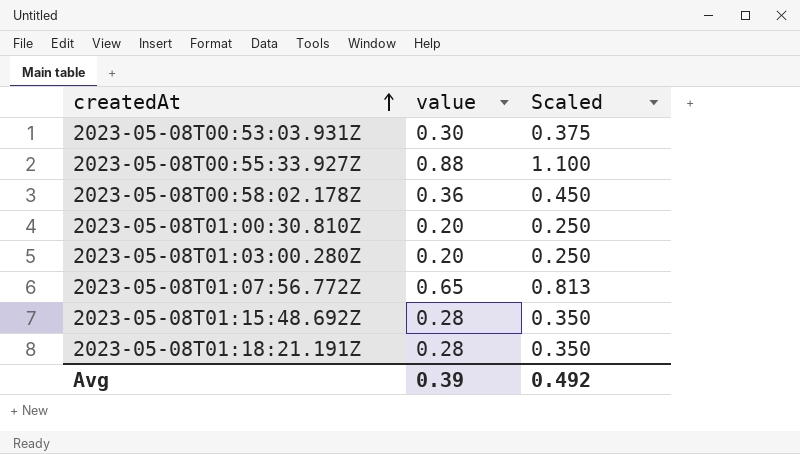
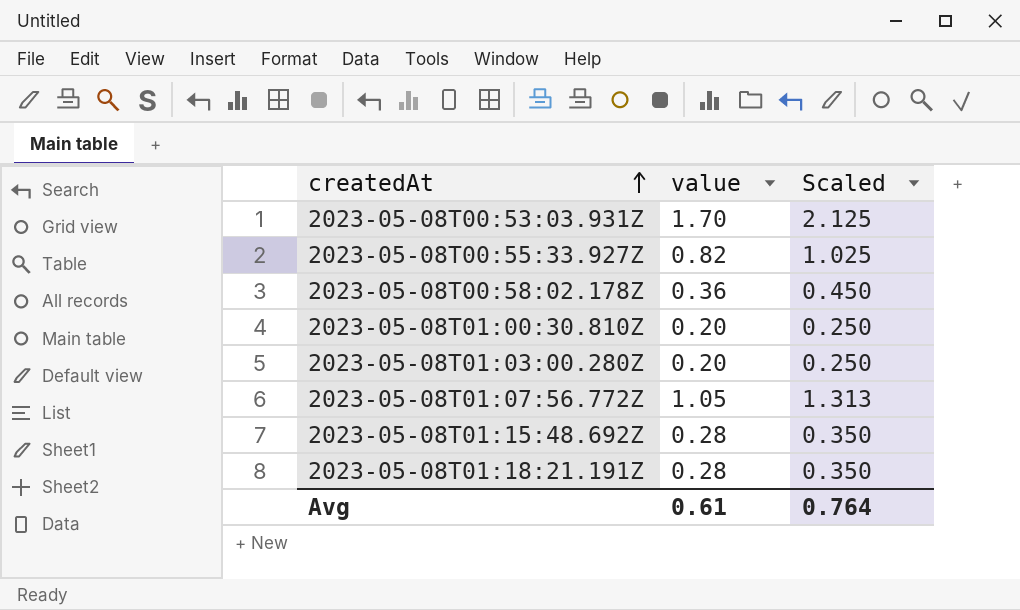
2023-05-08T00:53:03.931Z | value: 0.30 -> 1.70
2023-05-08T00:53:03.931Z | Scaled: 0.375 -> 2.125
2023-05-08T00:55:33.927Z | value: 0.88 -> 0.82
2023-05-08T00:55:33.927Z | Scaled: 1.100 -> 1.025
2023-05-08T01:07:56.772Z | value: 0.65 -> 1.05
2023-05-08T01:07:56.772Z | Scaled: 0.813 -> 1.313
Avg | value: 0.39 -> 0.61
Avg | Scaled: 0.492 -> 0.764

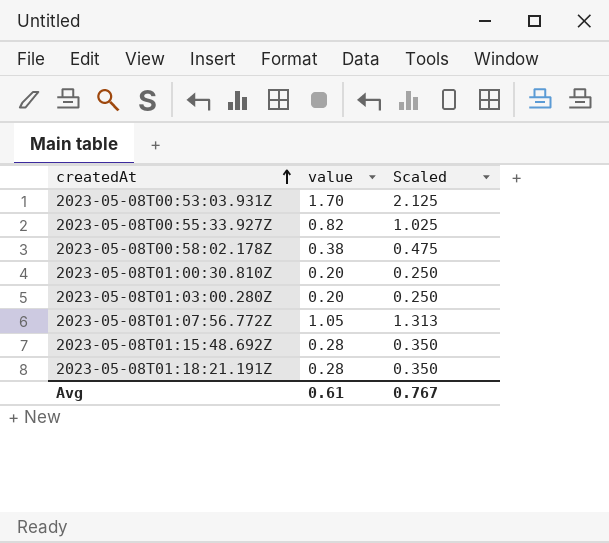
2023-05-08T00:58:02.178Z | value: 0.36 -> 0.38
2023-05-08T00:58:02.178Z | Scaled: 0.450 -> 0.475
Avg | Scaled: 0.764 -> 0.767

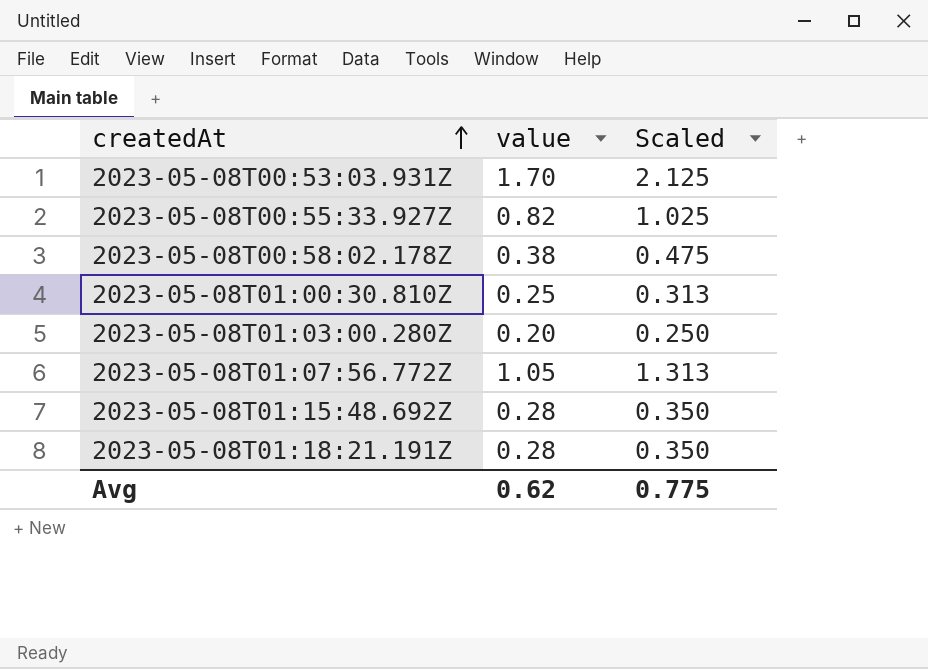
2023-05-08T01:00:30.810Z | value: 0.20 -> 0.25
2023-05-08T01:00:30.810Z | Scaled: 0.250 -> 0.313
Avg | value: 0.61 -> 0.62
Avg | Scaled: 0.767 -> 0.775

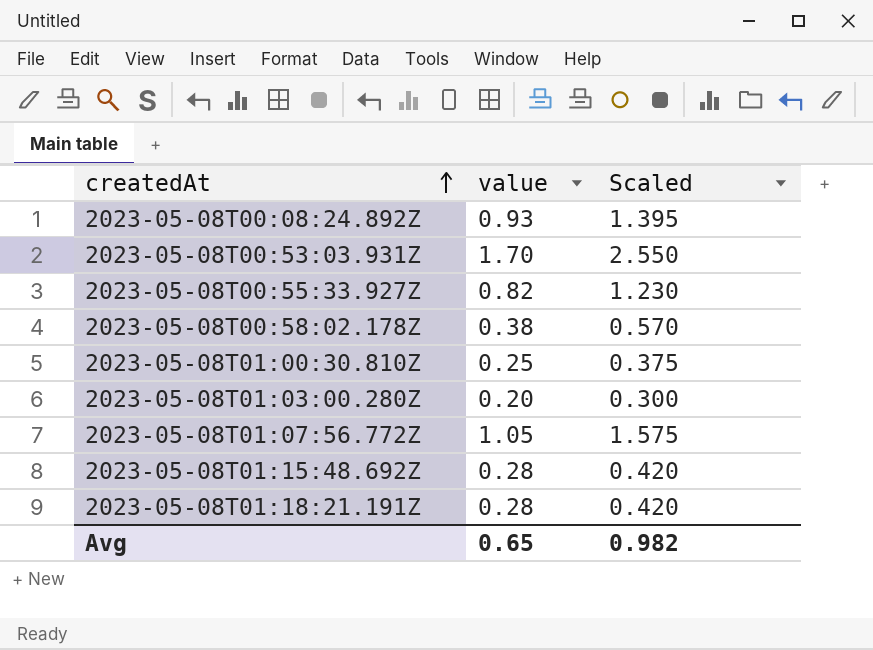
column Scaled | formula: [value] * 1.25 -> [value] * 1.5
row 2023-05-08T00:08:24.892Z: none -> 0.93 | 1.395
Avg | value: 0.62 -> 0.65
Avg | Scaled: 0.775 -> 0.982

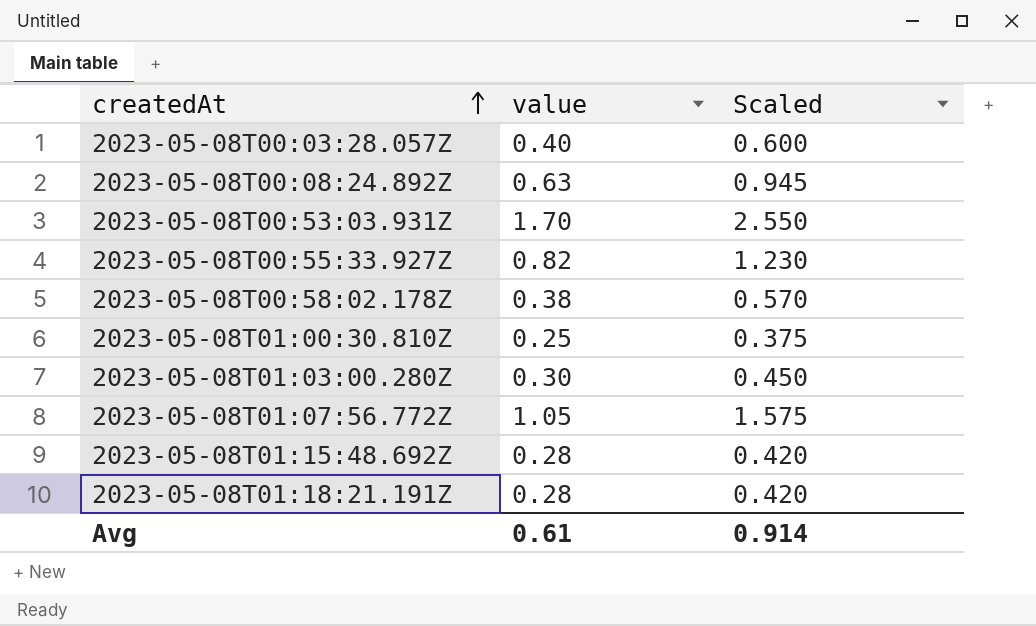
row 2023-05-08T00:03:28.057Z: none -> 0.40 | 0.600
2023-05-08T00:08:24.892Z | value: 0.93 -> 0.63
2023-05-08T00:08:24.892Z | Scaled: 1.395 -> 0.945
2023-05-08T01:03:00.280Z | value: 0.20 -> 0.30
2023-05-08T01:03:00.280Z | Scaled: 0.300 -> 0.450
Avg | value: 0.65 -> 0.61
Avg | Scaled: 0.982 -> 0.914

